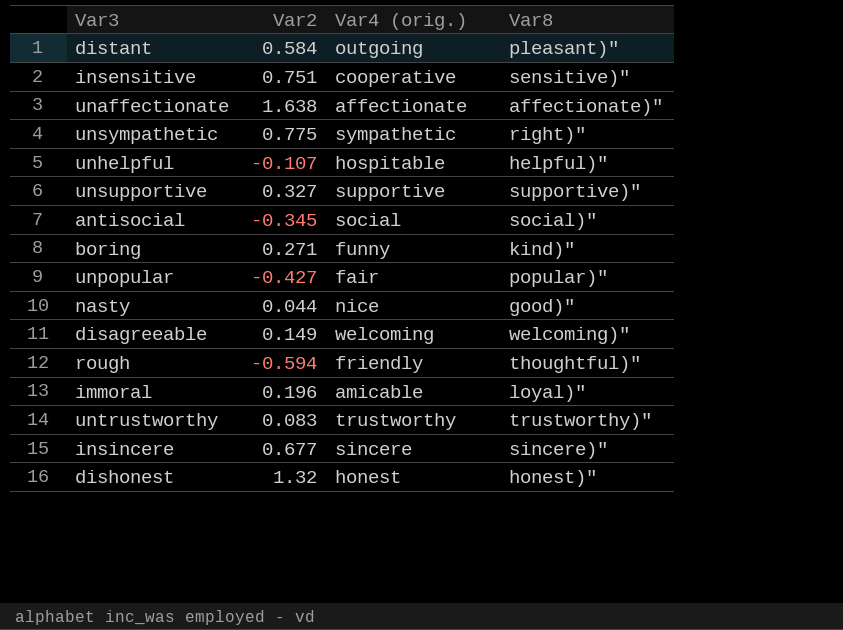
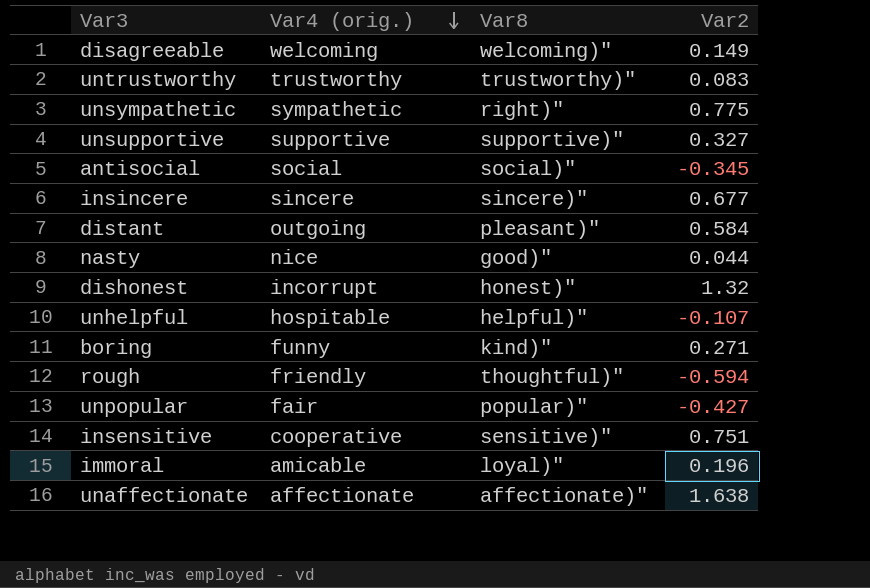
row order: none -> Var4 (orig.) descending
column Var2 | position: 2 -> 4
dishonest | Var4 (orig.): honest -> incorrupt

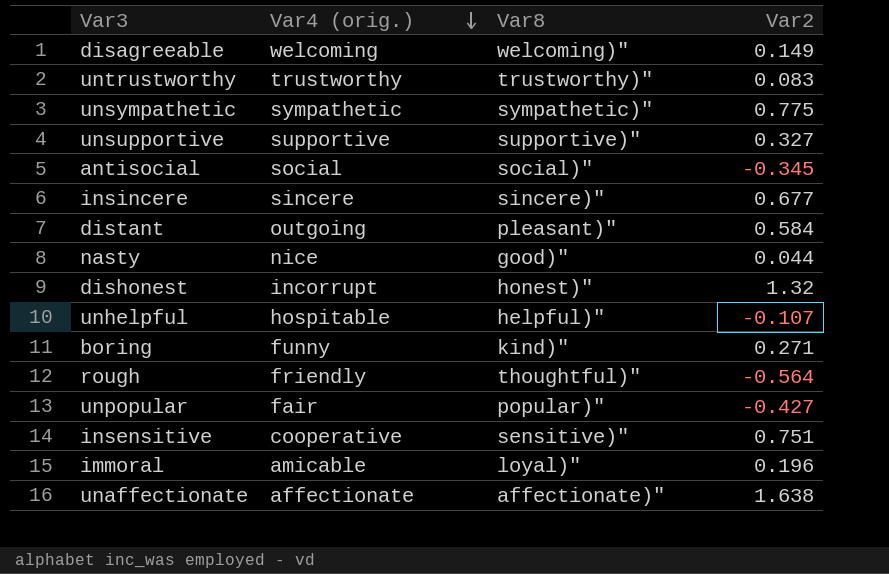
unsympathetic | Var8: right)" -> sympathetic)"
rough | Var2: -0.594 -> -0.564

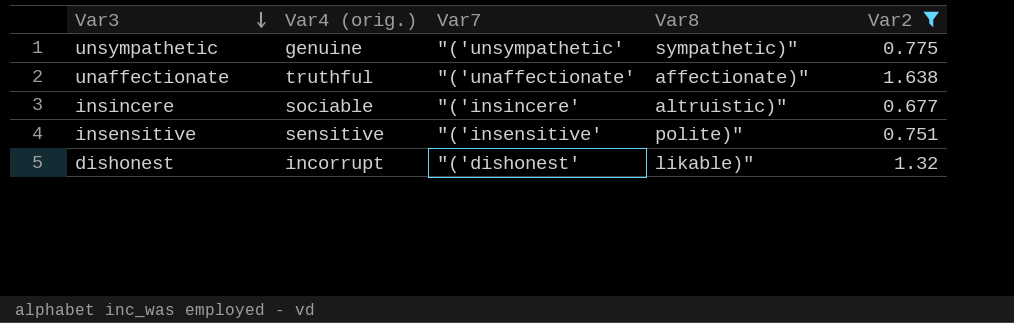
filter: none -> Var2 >= 0.677
row order: Var4 (orig.) descending -> Var3 descending
column Var7 | position: none -> 3
unsympathetic | Var4 (orig.): sympathetic -> genuine
unaffectionate | Var4 (orig.): affectionate -> truthful
insincere | Var4 (orig.): sincere -> sociable
insincere | Var8: sincere)" -> altruistic)"
insensitive | Var4 (orig.): cooperative -> sensitive
insensitive | Var8: sensitive)" -> polite)"
dishonest | Var8: honest)" -> likable)"

